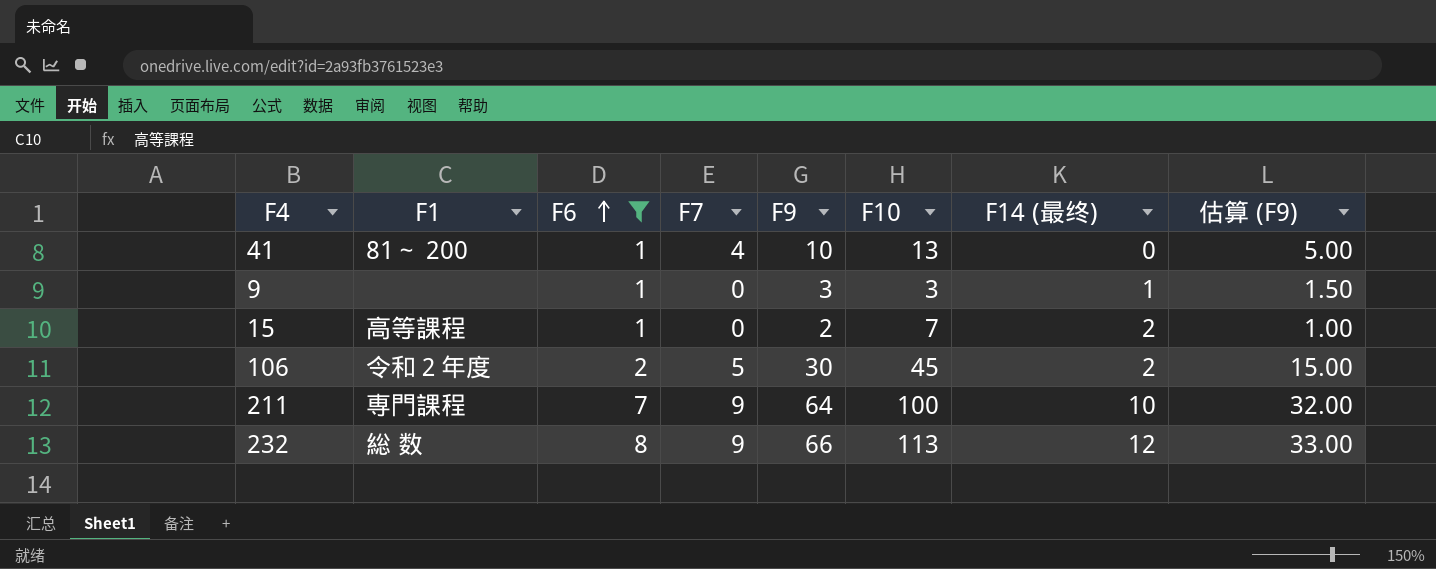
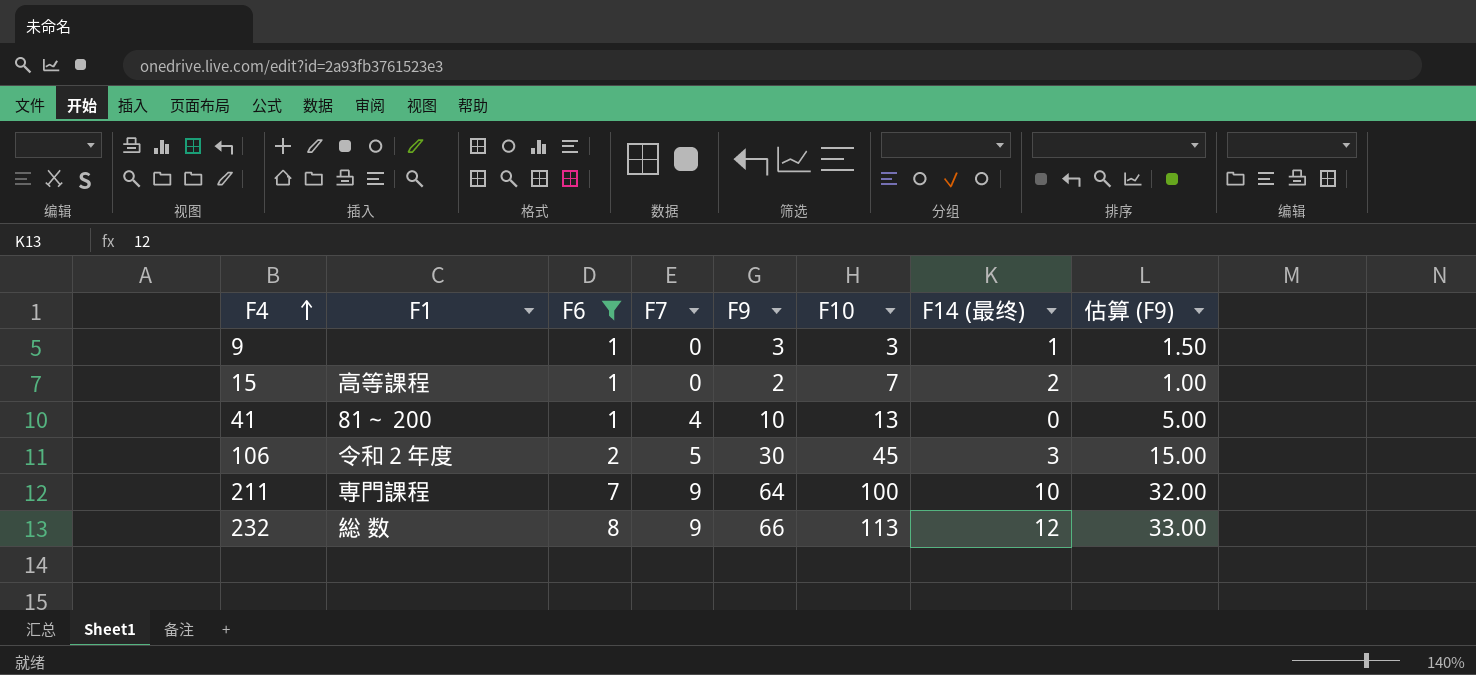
row order: F6 ascending -> F4 ascending
106 | F14 (最终): 2 -> 3

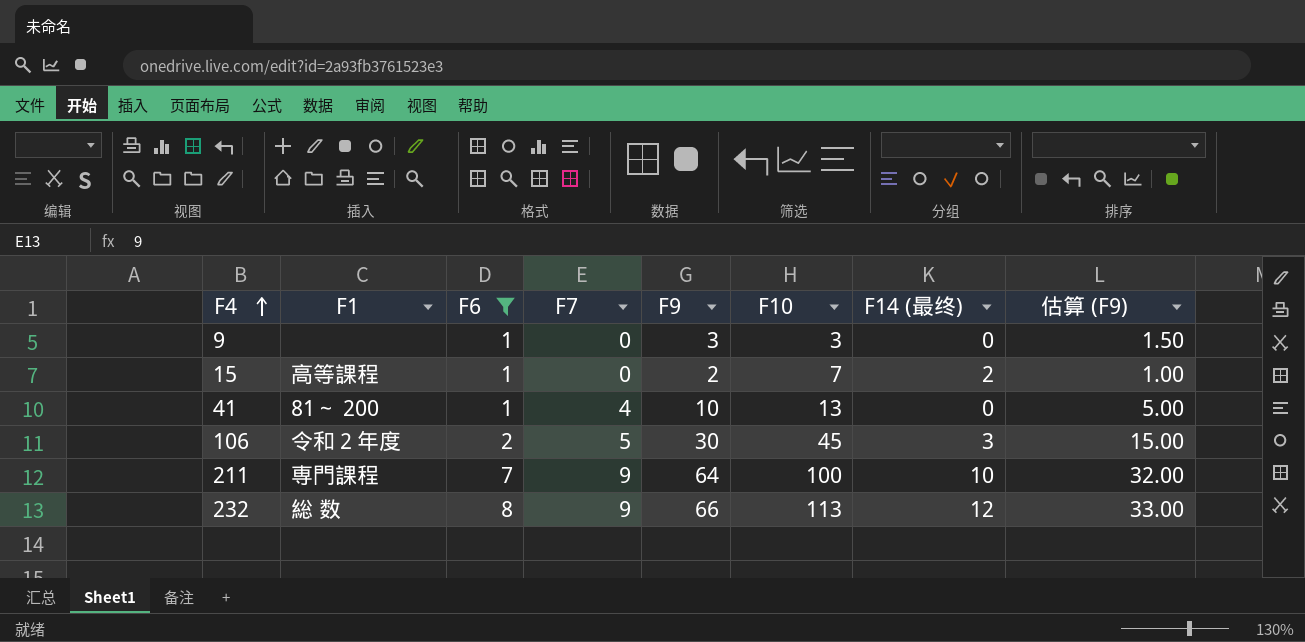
9 | F14 (最终): 1 -> 0

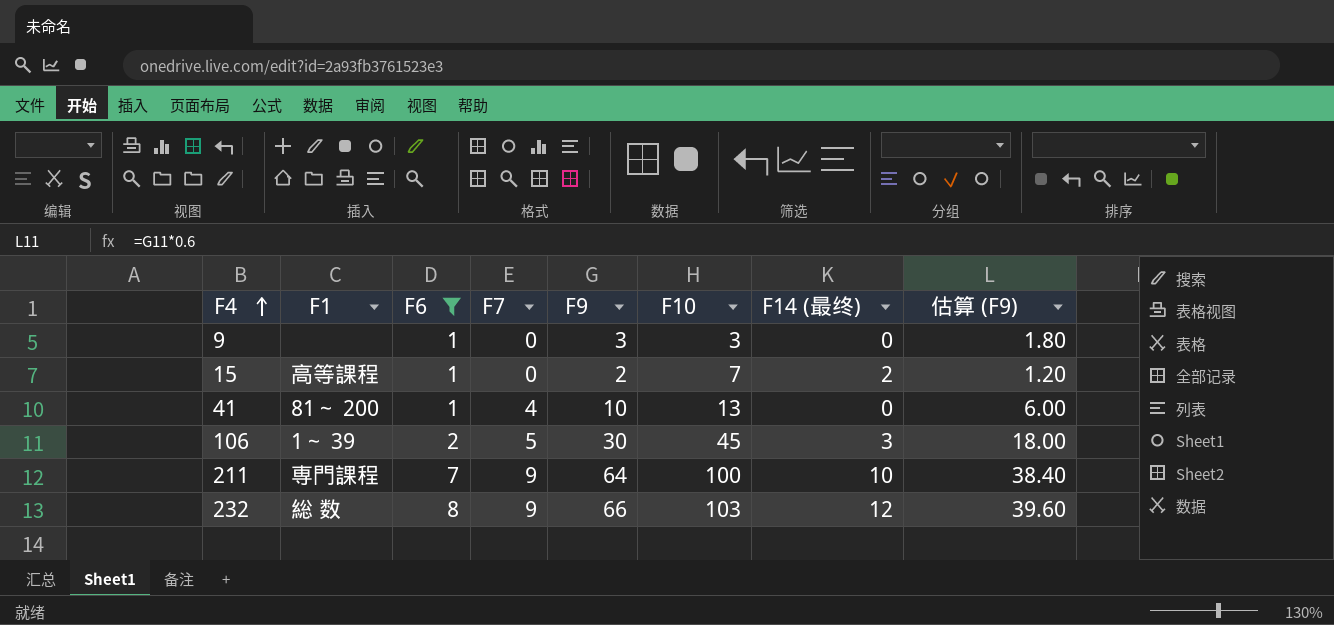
column 估算 (F9) | formula: [F9] * 0.5 -> [F9] * 0.6
106 | F1: 令和２年度 -> 1～ 39
232 | F10: 113 -> 103

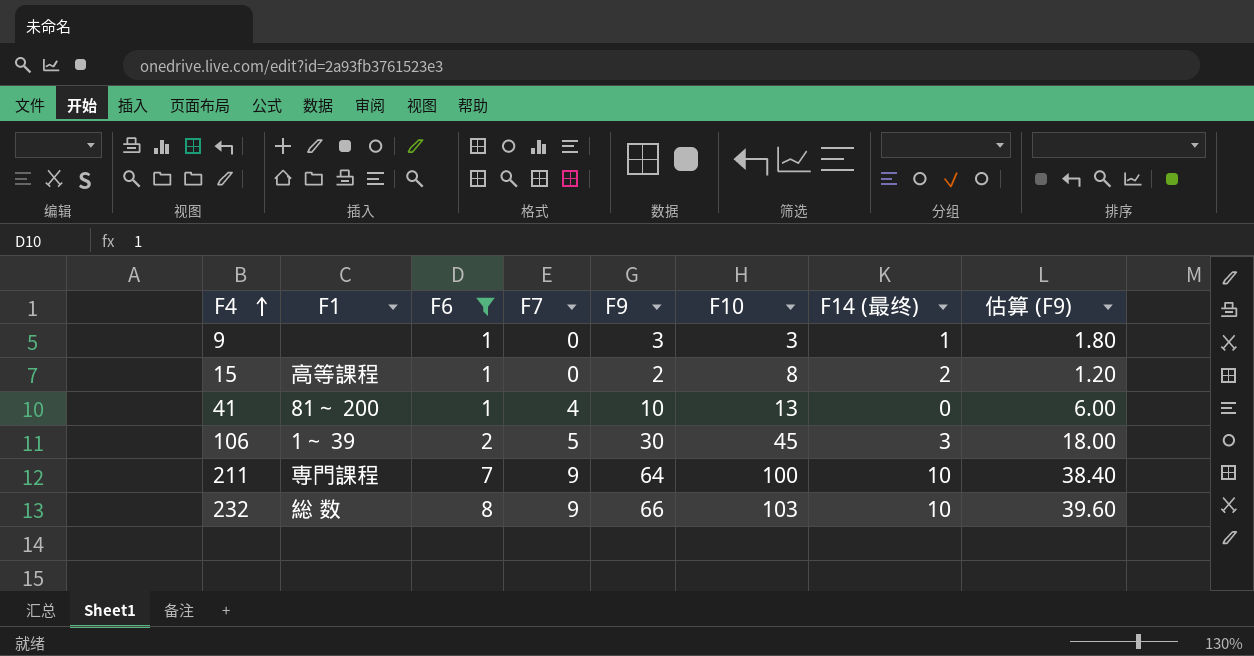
9 | F14 (最终): 0 -> 1
15 | F10: 7 -> 8
232 | F14 (最终): 12 -> 10

